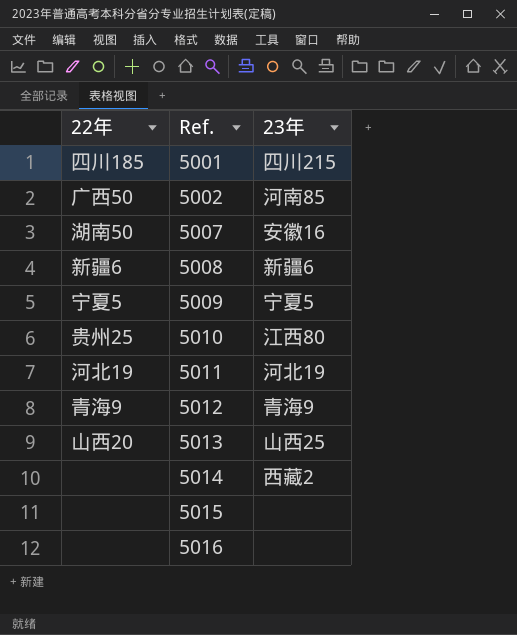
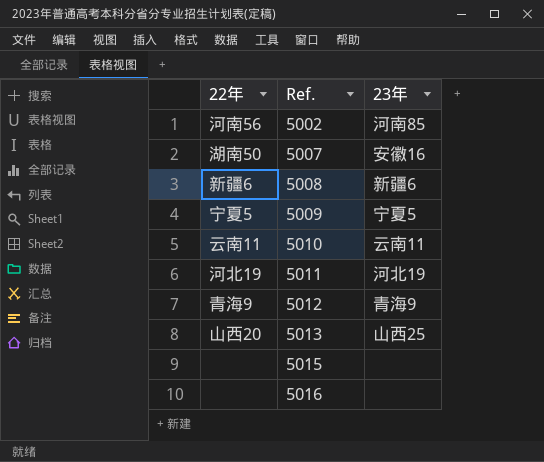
row 5001: 四川185 | 四川215 -> none
row 5014: none | 西藏2 -> none
5002 | 22年: 广西50 -> 河南56
5010 | 22年: 贵州25 -> 云南11
5010 | 23年: 江西80 -> 云南11

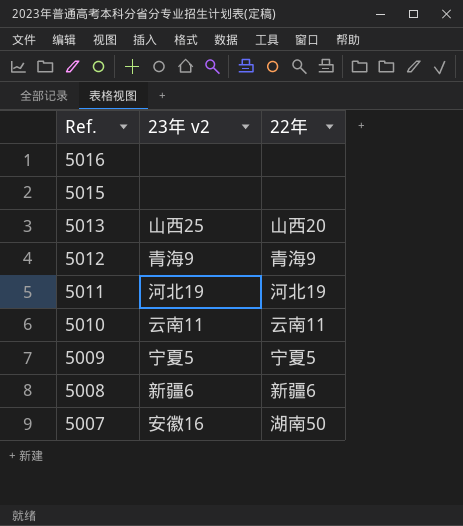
row order: Ref. ascending -> Ref. descending
column name: 23年 -> 23年 v2
column 22年 | position: 1 -> 3
row 5002: 河南56 | 河南85 -> none

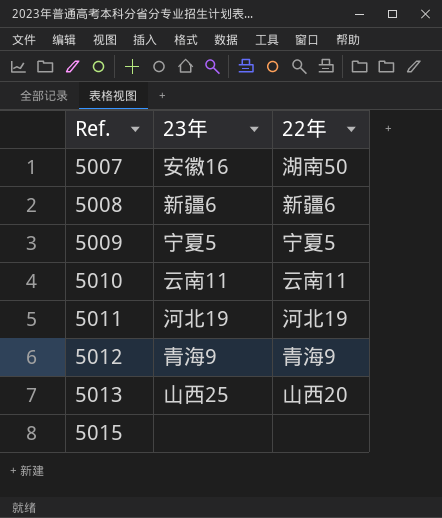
row order: Ref. descending -> Ref. ascending
column name: 23年 v2 -> 23年
row 5016: none | none -> none

